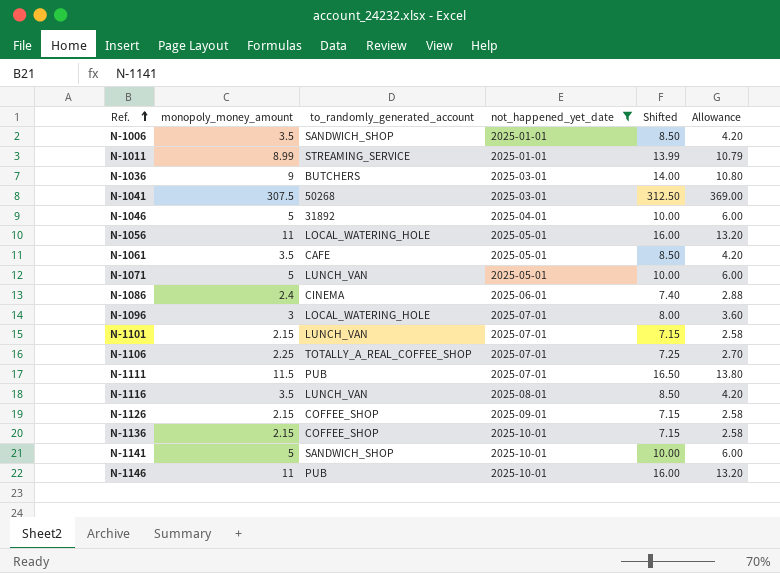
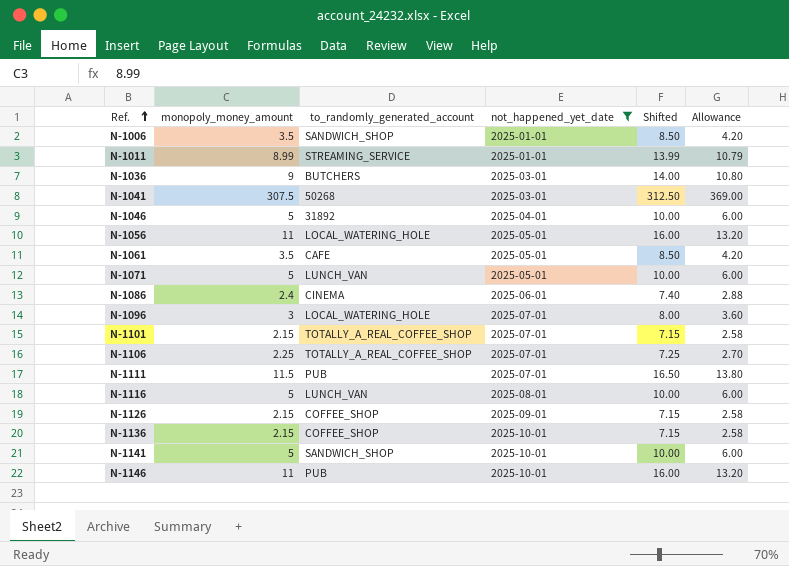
N-1101 | to_randomly_generated_account: LUNCH_VAN -> TOTALLY_A_REAL_COFFEE_SHOP
N-1116 | monopoly_money_amount: 3.5 -> 5
N-1116 | Shifted: 8.50 -> 10.00
N-1116 | Allowance: 4.20 -> 6.00

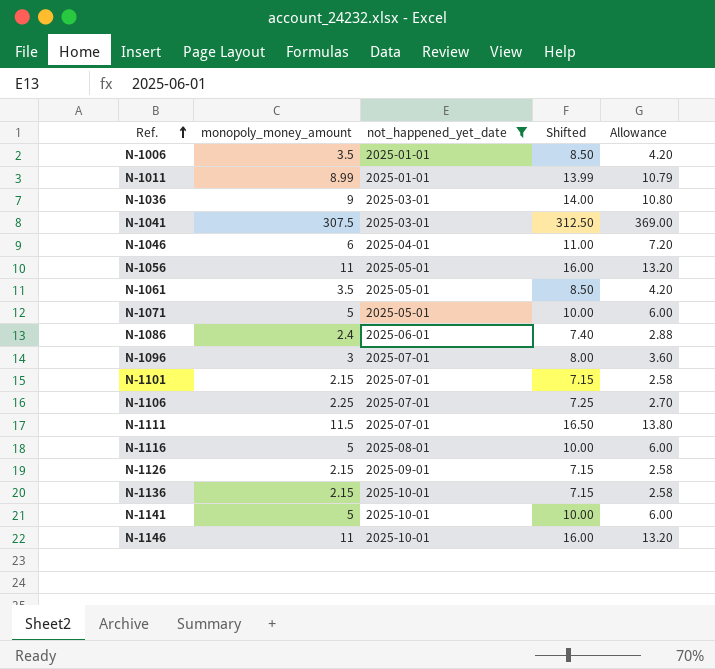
column to_randomly_generated_account | position: 3 -> none
N-1046 | monopoly_money_amount: 5 -> 6
N-1046 | Shifted: 10.00 -> 11.00
N-1046 | Allowance: 6.00 -> 7.20

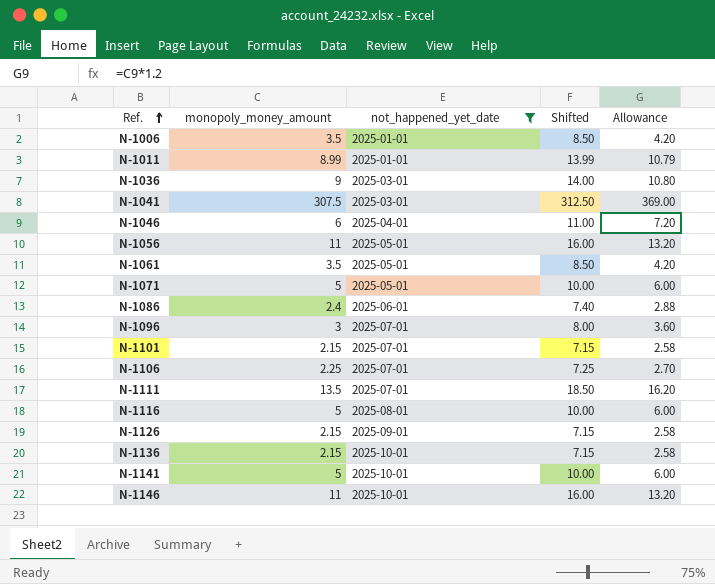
N-1111 | monopoly_money_amount: 11.5 -> 13.5
N-1111 | Shifted: 16.50 -> 18.50
N-1111 | Allowance: 13.80 -> 16.20

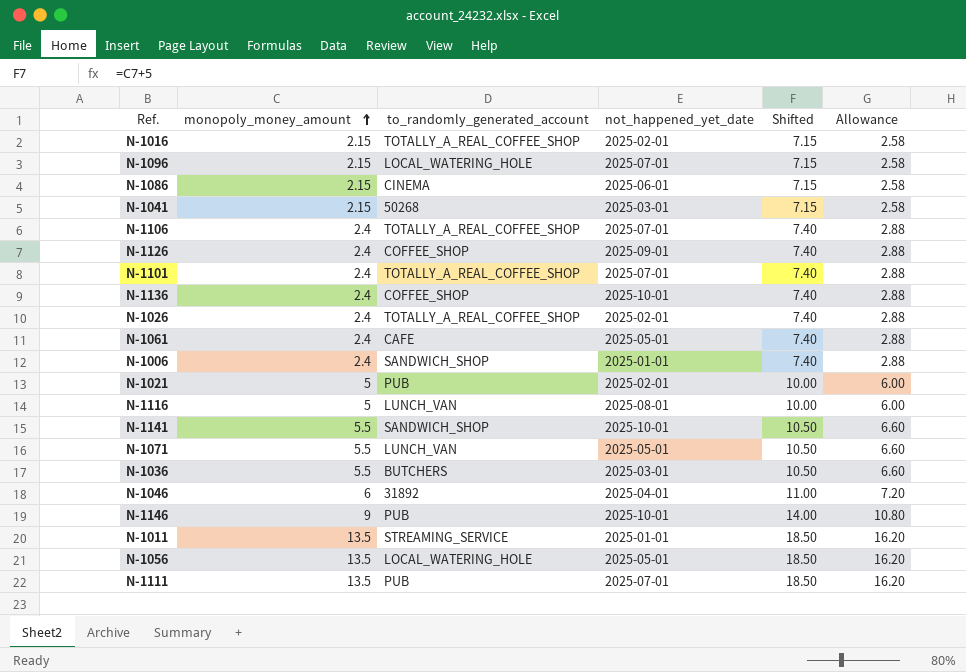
filter: not_happened_yet_date != 2025-02-01 -> none
row order: Ref. ascending -> monopoly_money_amount ascending
column to_randomly_generated_account | position: none -> 3
N-1096 | monopoly_money_amount: 3 -> 2.15
N-1096 | Shifted: 8.00 -> 7.15
N-1096 | Allowance: 3.60 -> 2.58
N-1086 | monopoly_money_amount: 2.4 -> 2.15
N-1086 | Shifted: 7.40 -> 7.15
N-1086 | Allowance: 2.88 -> 2.58
N-1041 | monopoly_money_amount: 307.5 -> 2.15
N-1041 | Shifted: 312.50 -> 7.15
N-1041 | Allowance: 369.00 -> 2.58
N-1106 | monopoly_money_amount: 2.25 -> 2.4
N-1106 | Shifted: 7.25 -> 7.40
N-1106 | Allowance: 2.70 -> 2.88
N-1126 | monopoly_money_amount: 2.15 -> 2.4
N-1126 | Shifted: 7.15 -> 7.40
N-1126 | Allowance: 2.58 -> 2.88
N-1101 | monopoly_money_amount: 2.15 -> 2.4
N-1101 | Shifted: 7.15 -> 7.40
N-1101 | Allowance: 2.58 -> 2.88
N-1136 | monopoly_money_amount: 2.15 -> 2.4
N-1136 | Shifted: 7.15 -> 7.40
N-1136 | Allowance: 2.58 -> 2.88
N-1061 | monopoly_money_amount: 3.5 -> 2.4
N-1061 | Shifted: 8.50 -> 7.40
N-1061 | Allowance: 4.20 -> 2.88
N-1006 | monopoly_money_amount: 3.5 -> 2.4
N-1006 | Shifted: 8.50 -> 7.40
N-1006 | Allowance: 4.20 -> 2.88
N-1141 | monopoly_money_amount: 5 -> 5.5
N-1141 | Shifted: 10.00 -> 10.50
N-1141 | Allowance: 6.00 -> 6.60
N-1071 | monopoly_money_amount: 5 -> 5.5
N-1071 | Shifted: 10.00 -> 10.50
N-1071 | Allowance: 6.00 -> 6.60
N-1036 | monopoly_money_amount: 9 -> 5.5
N-1036 | Shifted: 14.00 -> 10.50
N-1036 | Allowance: 10.80 -> 6.60
N-1146 | monopoly_money_amount: 11 -> 9
N-1146 | Shifted: 16.00 -> 14.00
N-1146 | Allowance: 13.20 -> 10.80
N-1011 | monopoly_money_amount: 8.99 -> 13.5
N-1011 | Shifted: 13.99 -> 18.50
N-1011 | Allowance: 10.79 -> 16.20
N-1056 | monopoly_money_amount: 11 -> 13.5
N-1056 | Shifted: 16.00 -> 18.50
N-1056 | Allowance: 13.20 -> 16.20

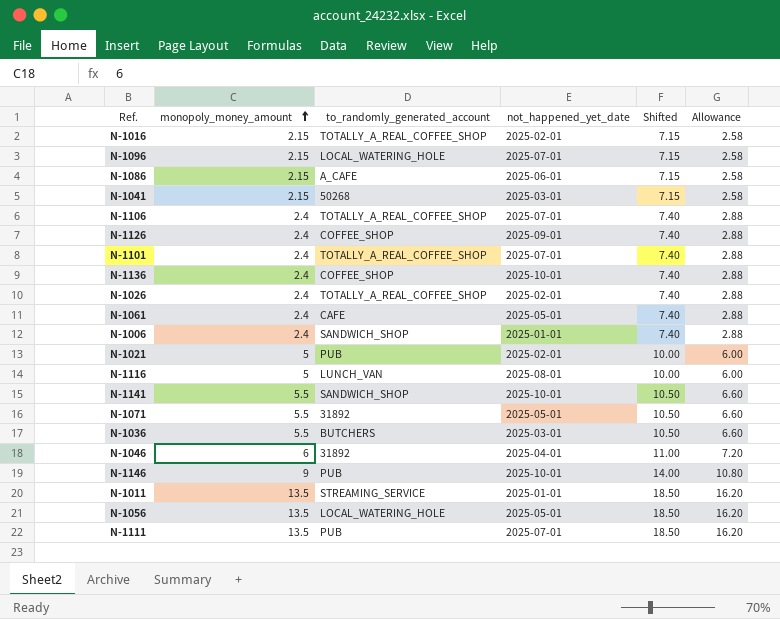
N-1086 | to_randomly_generated_account: CINEMA -> A_CAFE
N-1071 | to_randomly_generated_account: LUNCH_VAN -> 31892

